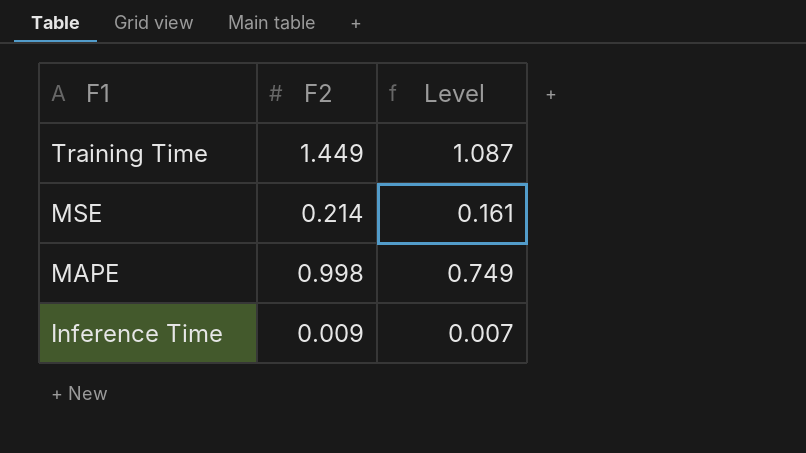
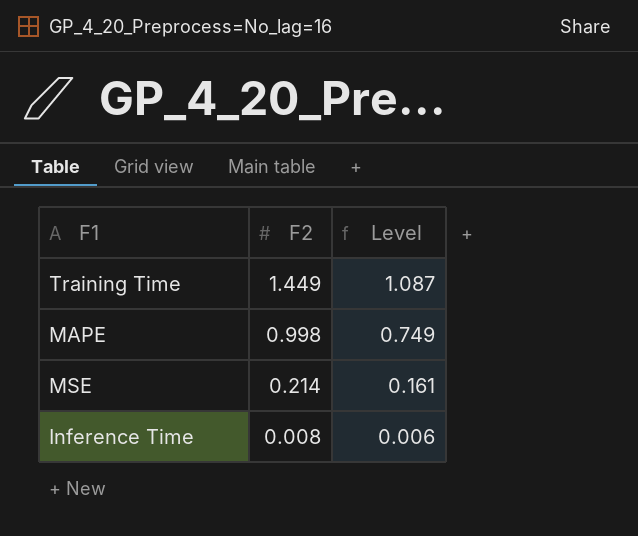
row order: F1 descending -> F2 descending
Inference Time | F2: 0.009 -> 0.008
Inference Time | Level: 0.007 -> 0.006

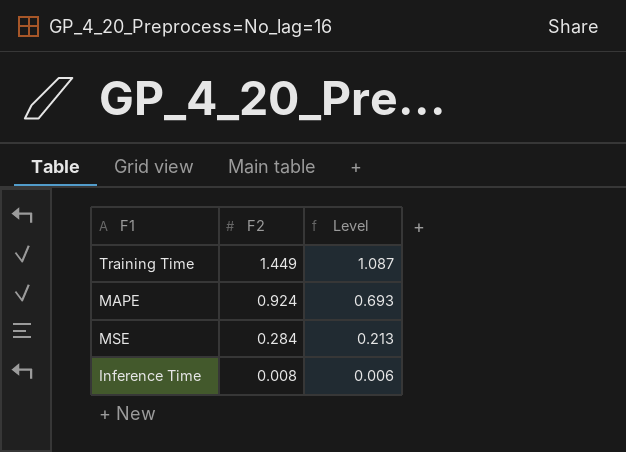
MAPE | F2: 0.998 -> 0.924
MAPE | Level: 0.749 -> 0.693
MSE | F2: 0.214 -> 0.284
MSE | Level: 0.161 -> 0.213

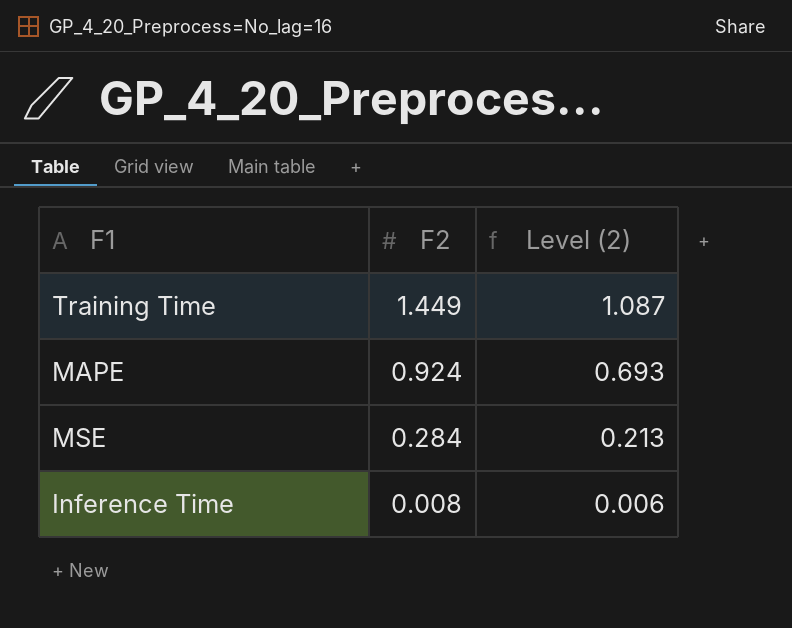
column name: Level -> Level (2)

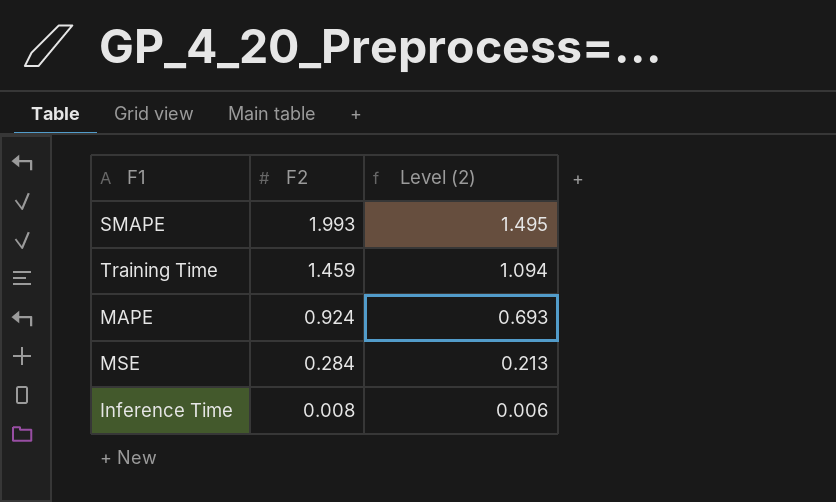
row SMAPE: none -> 1.993 | 1.495
Training Time | F2: 1.449 -> 1.459
Training Time | Level (2): 1.087 -> 1.094

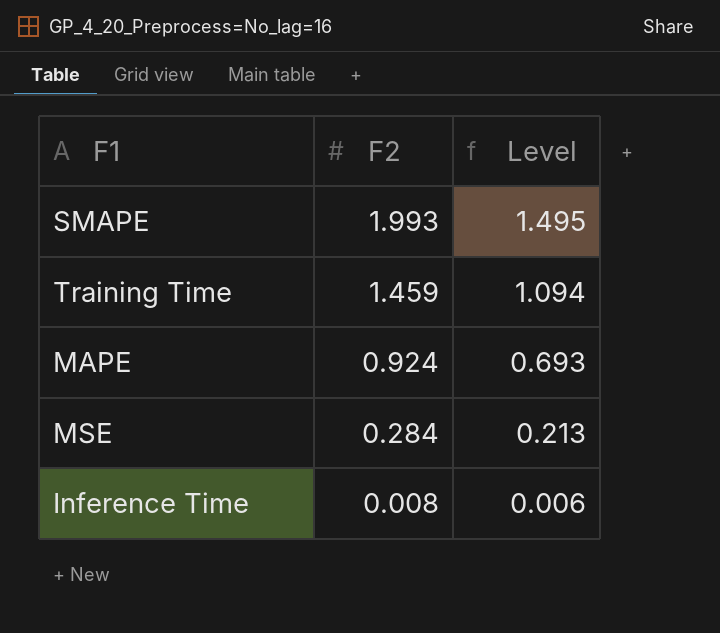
column name: Level (2) -> Level

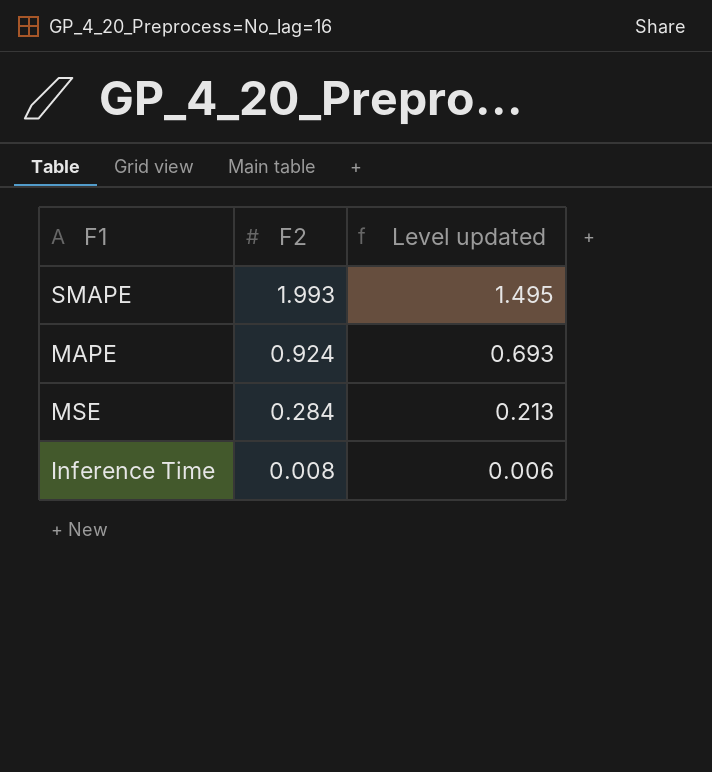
column name: Level -> Level updated
row Training Time: 1.459 | 1.094 -> none

